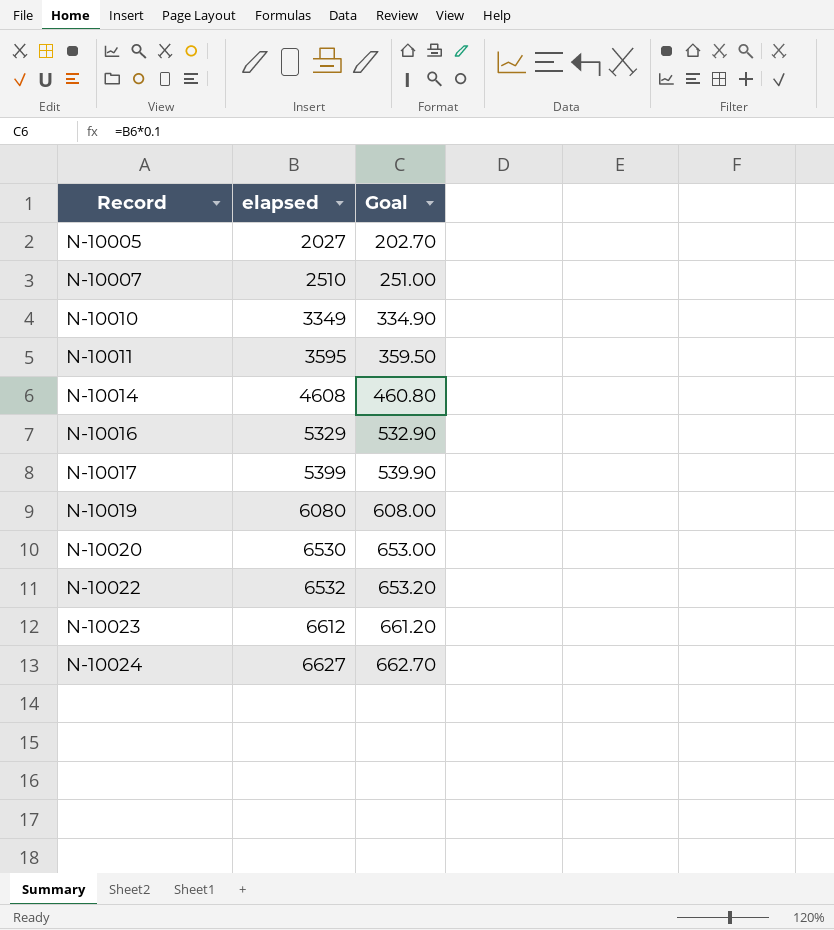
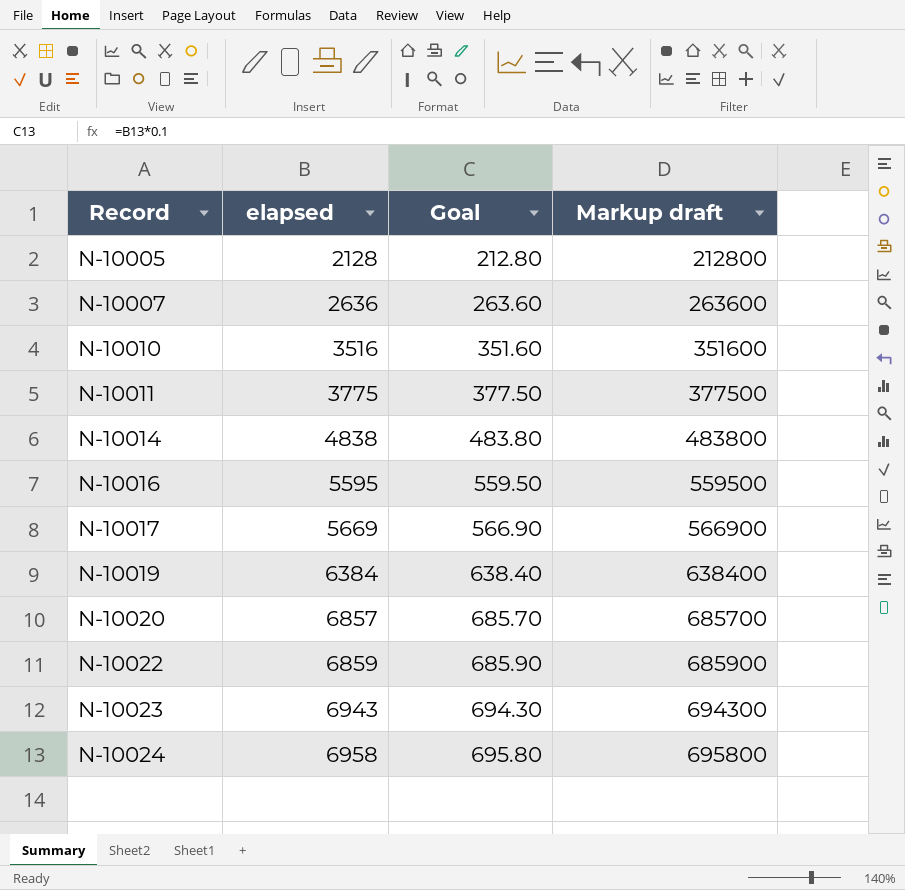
column Markup draft | formula: none -> [elapsed] * 100
N-10005 | elapsed: 2027 -> 2128
N-10005 | Goal: 202.70 -> 212.80
N-10007 | elapsed: 2510 -> 2636
N-10007 | Goal: 251.00 -> 263.60
N-10010 | elapsed: 3349 -> 3516
N-10010 | Goal: 334.90 -> 351.60
N-10011 | elapsed: 3595 -> 3775
N-10011 | Goal: 359.50 -> 377.50
N-10014 | elapsed: 4608 -> 4838
N-10014 | Goal: 460.80 -> 483.80
N-10016 | elapsed: 5329 -> 5595
N-10016 | Goal: 532.90 -> 559.50
N-10017 | elapsed: 5399 -> 5669
N-10017 | Goal: 539.90 -> 566.90
N-10019 | elapsed: 6080 -> 6384
N-10019 | Goal: 608.00 -> 638.40
N-10020 | elapsed: 6530 -> 6857
N-10020 | Goal: 653.00 -> 685.70
N-10022 | elapsed: 6532 -> 6859
N-10022 | Goal: 653.20 -> 685.90
N-10023 | elapsed: 6612 -> 6943
N-10023 | Goal: 661.20 -> 694.30
N-10024 | elapsed: 6627 -> 6958
N-10024 | Goal: 662.70 -> 695.80

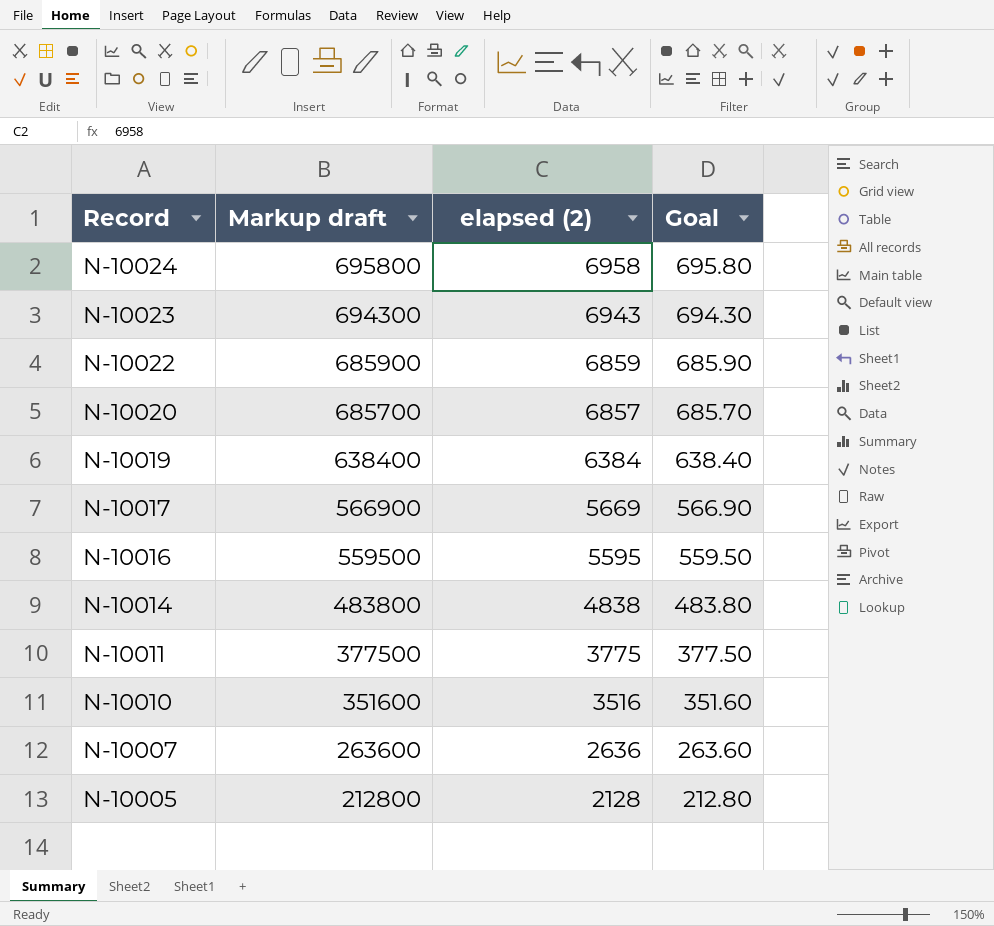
row order: Record ascending -> Record descending
column Markup draft | position: 4 -> 2
column name: elapsed -> elapsed (2)

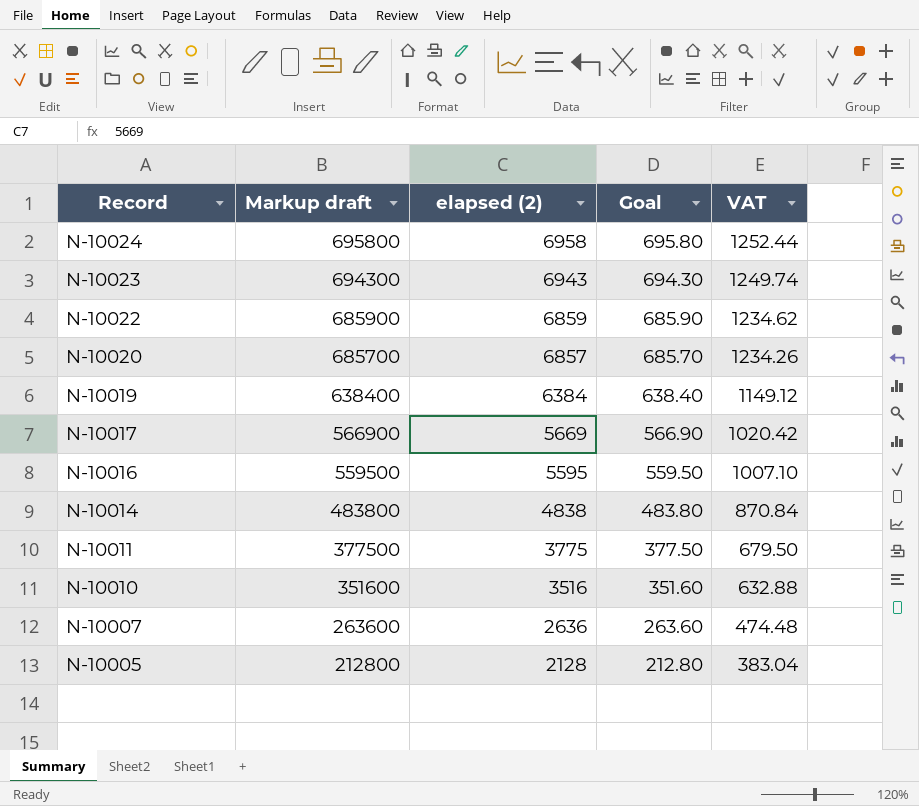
column VAT | formula: none -> [elapsed (2)] * 0.18

